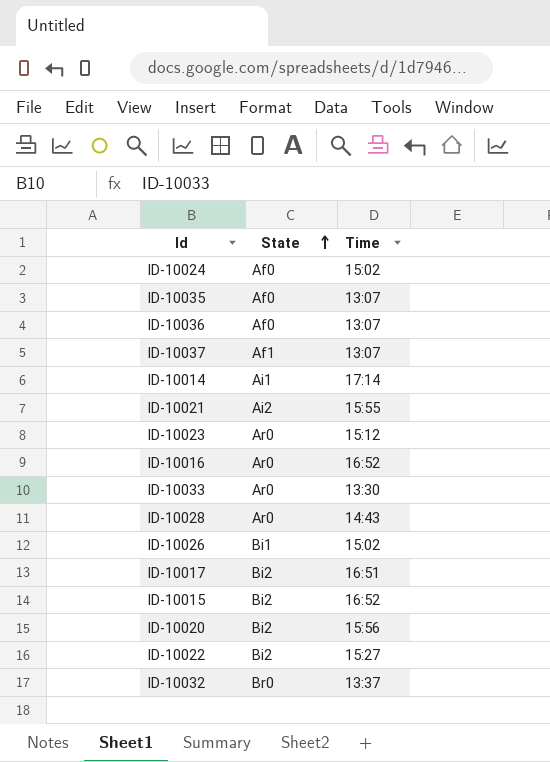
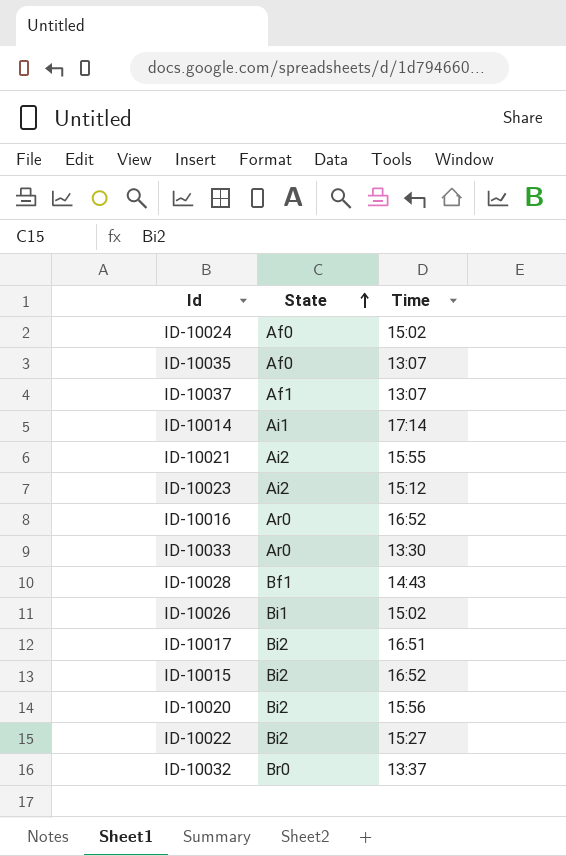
row ID-10036: Af0 | 13:07 -> none
ID-10023 | State: Ar0 -> Ai2
ID-10028 | State: Ar0 -> Bf1

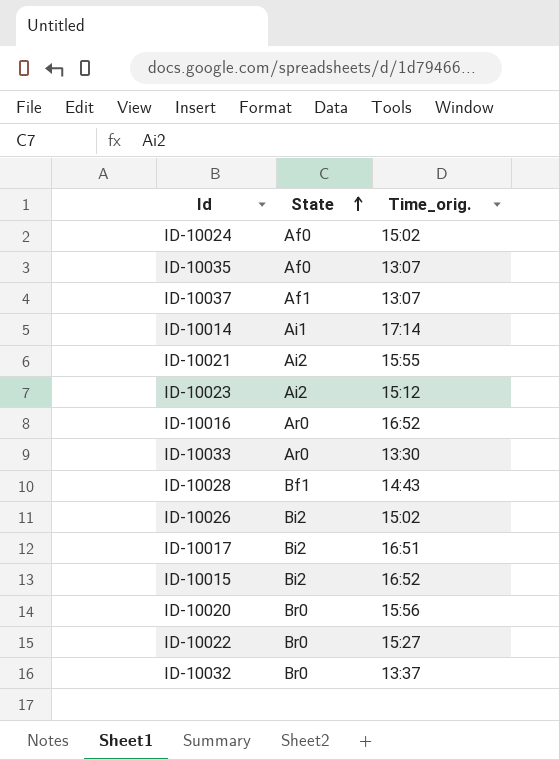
column name: Time -> Time_orig.
ID-10026 | State: Bi1 -> Bi2
ID-10020 | State: Bi2 -> Br0
ID-10022 | State: Bi2 -> Br0

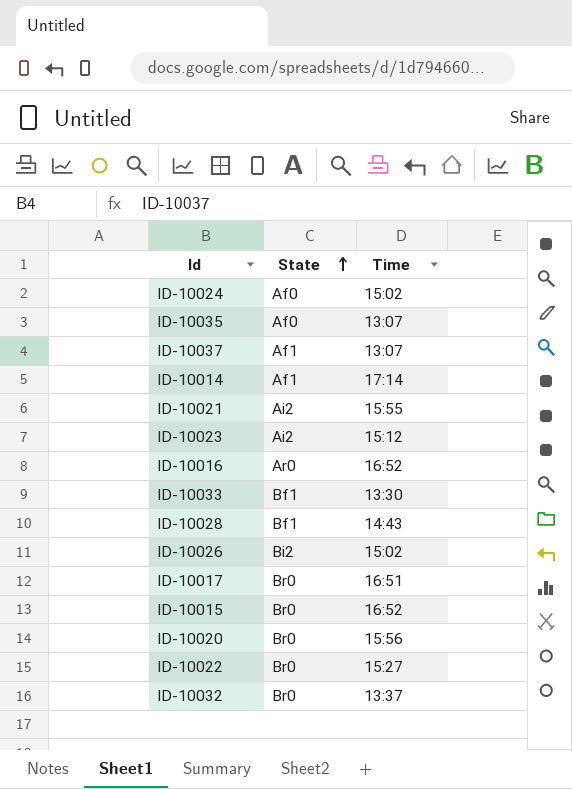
column name: Time_orig. -> Time
ID-10014 | State: Ai1 -> Af1
ID-10033 | State: Ar0 -> Bf1
ID-10017 | State: Bi2 -> Br0
ID-10015 | State: Bi2 -> Br0

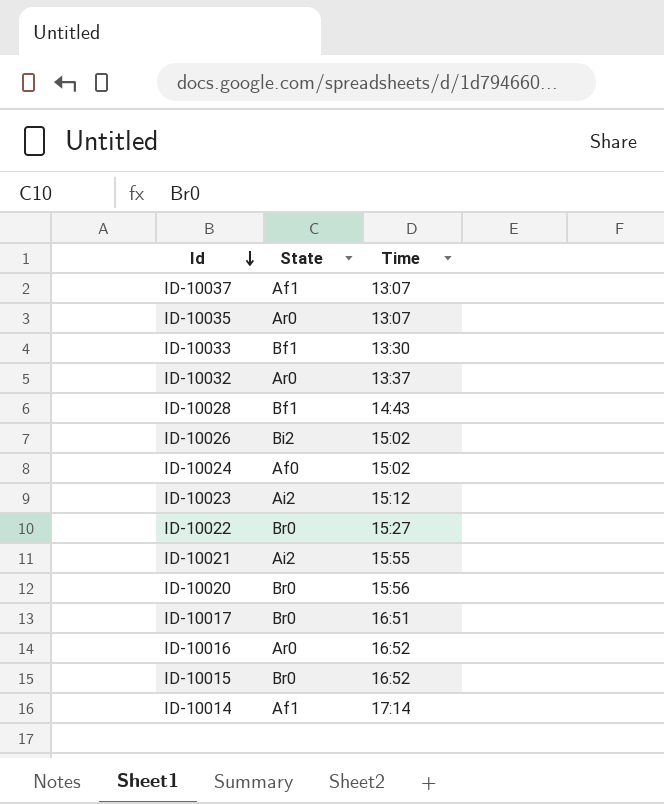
row order: State ascending -> Id descending
ID-10035 | State: Af0 -> Ar0
ID-10032 | State: Br0 -> Ar0

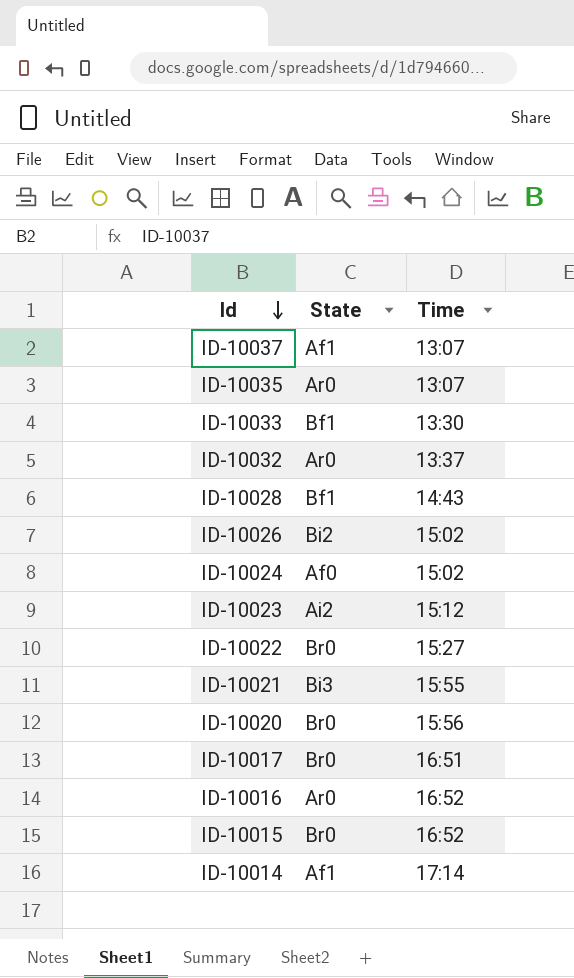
ID-10021 | State: Ai2 -> Bi3

